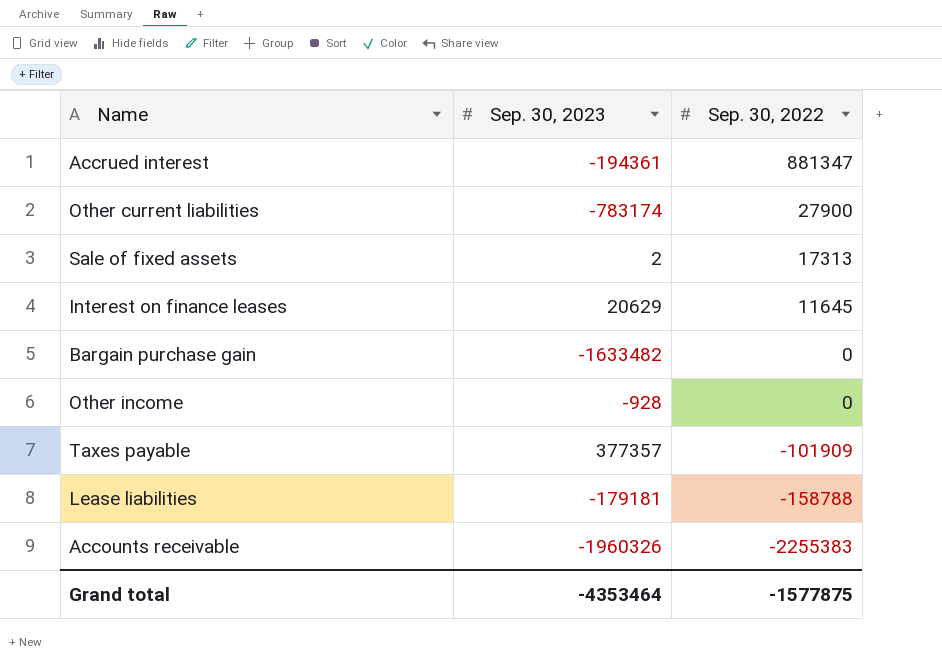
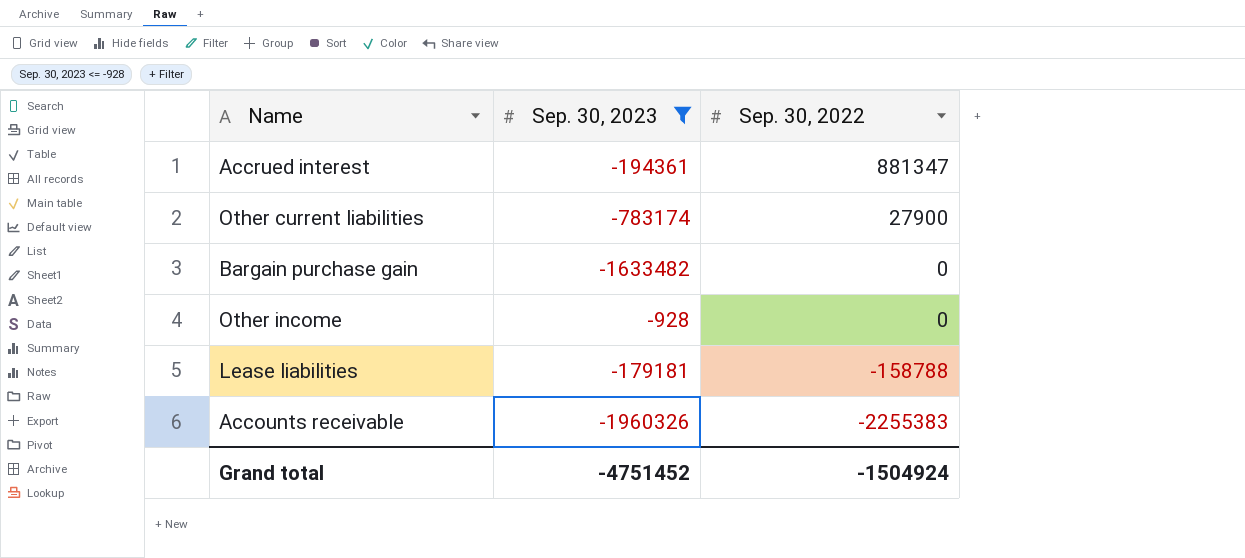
filter: none -> Sep. 30, 2023 <= -928
Grand total | Sep. 30, 2023: -4353464 -> -4751452
Grand total | Sep. 30, 2022: -1577875 -> -1504924

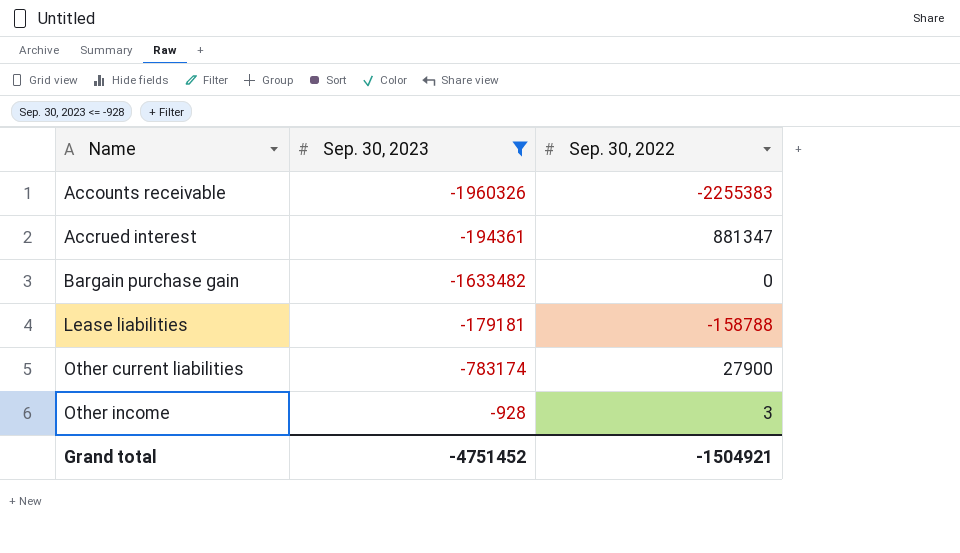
row order: Sep. 30, 2022 descending -> Name ascending
Other income | Sep. 30, 2022: 0 -> 3
Grand total | Sep. 30, 2022: -1504924 -> -1504921

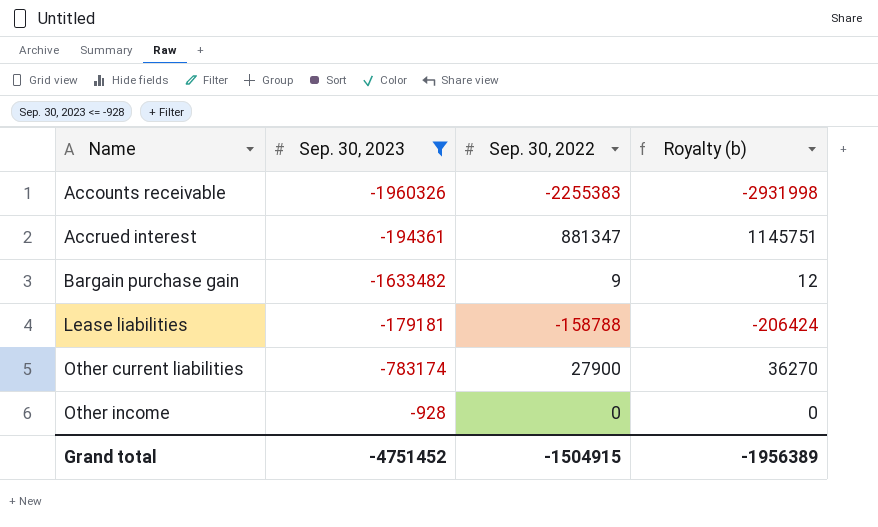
column Royalty (b) | formula: none -> [Sep. 30, 2022] * 1.3
Bargain purchase gain | Sep. 30, 2022: 0 -> 9
Other income | Sep. 30, 2022: 3 -> 0
Grand total | Sep. 30, 2022: -1504921 -> -1504915

